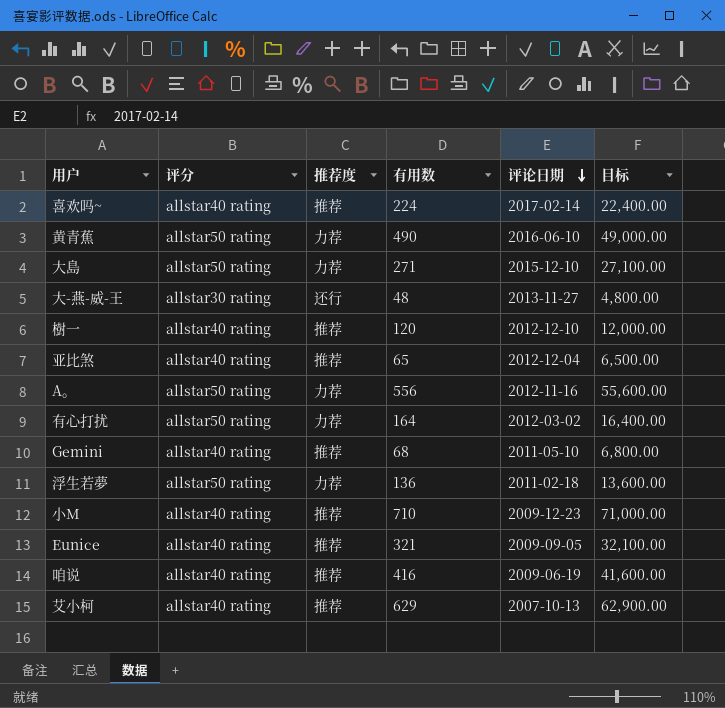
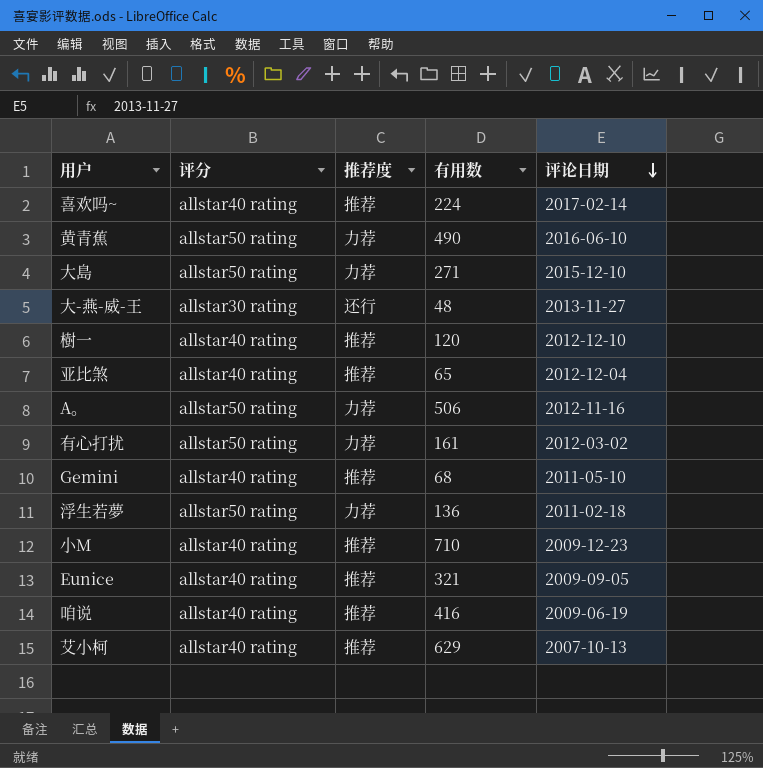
column 目标 | formula: [有用数] * 100 -> none
A。 | 有用数: 556 -> 506
有心打扰 | 有用数: 164 -> 161

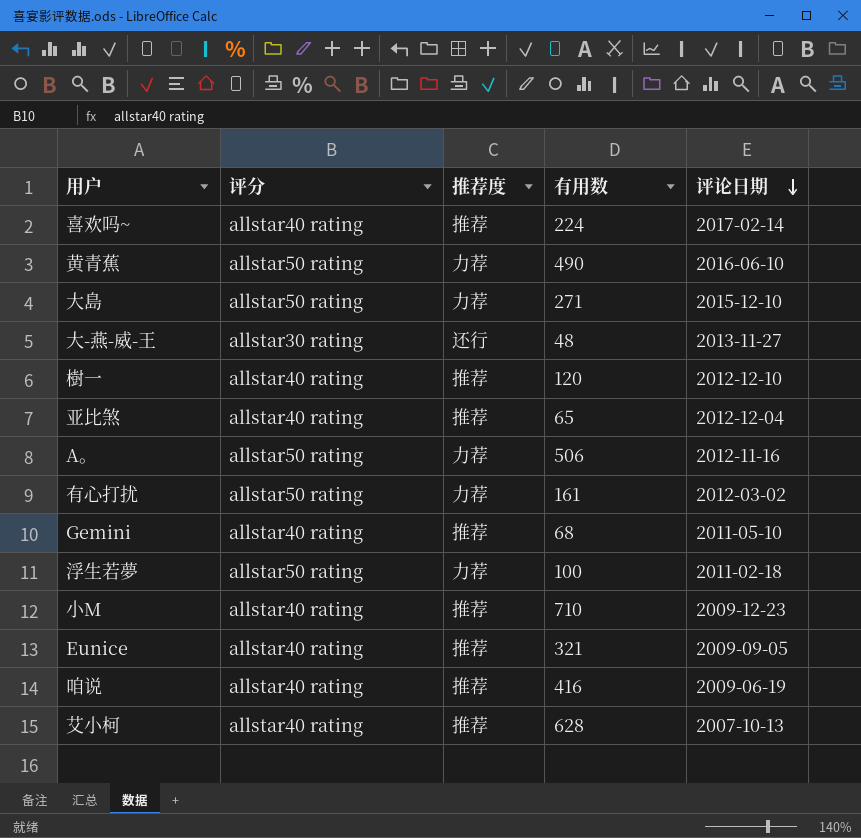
浮生若夢 | 有用数: 136 -> 100
艾小柯 | 有用数: 629 -> 628

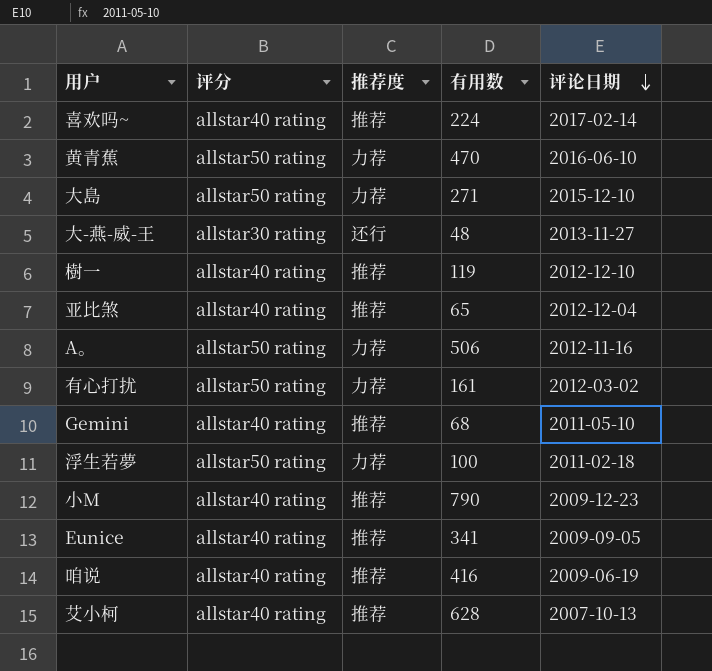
黄青蕉 | 有用数: 490 -> 470
樹一 | 有用数: 120 -> 119
小M | 有用数: 710 -> 790
Eunice | 有用数: 321 -> 341

